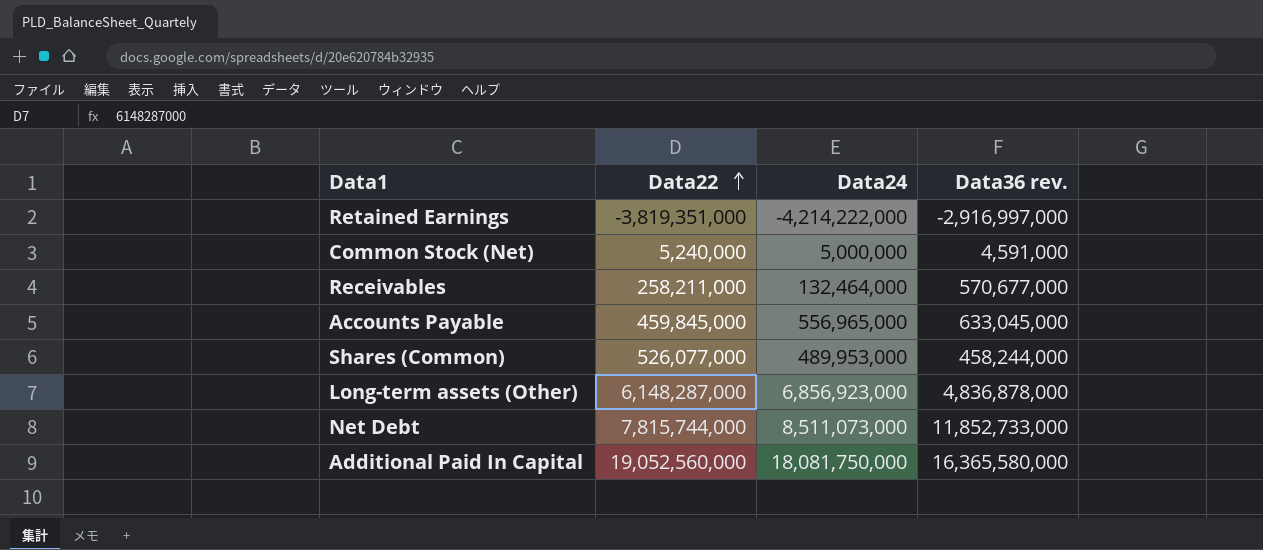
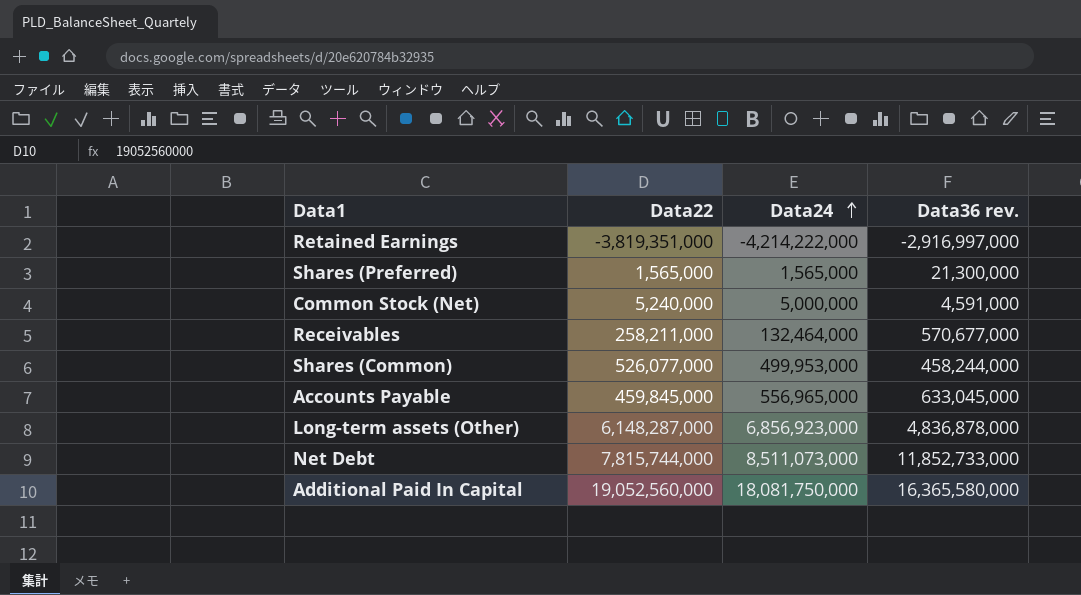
row order: Data22 ascending -> Data24 ascending
row Shares (Preferred): none -> 1,565,000 | 1,565,000 | 21,300,000
Shares (Common) | Data24: 489,953,000 -> 499,953,000

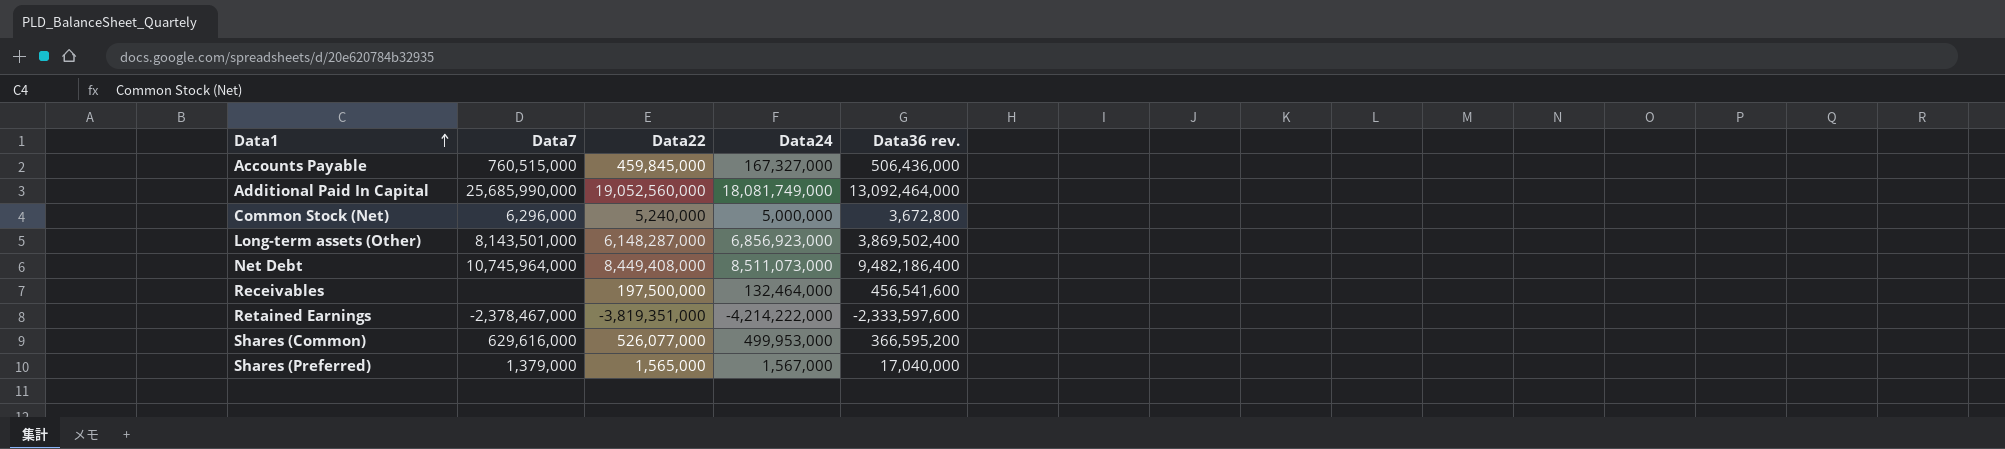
row order: Data24 ascending -> Data1 ascending
column Data7 | position: none -> 2
Accounts Payable | Data24: 556,965,000 -> 167,327,000
Accounts Payable | Data36 rev.: 633,045,000 -> 506,436,000
Additional Paid In Capital | Data24: 18,081,750,000 -> 18,081,749,000
Additional Paid In Capital | Data36 rev.: 16,365,580,000 -> 13,092,464,000
Common Stock (Net) | Data36 rev.: 4,591,000 -> 3,672,800
Long-term assets (Other) | Data36 rev.: 4,836,878,000 -> 3,869,502,400
Net Debt | Data22: 7,815,744,000 -> 8,449,408,000
Net Debt | Data36 rev.: 11,852,733,000 -> 9,482,186,400
Receivables | Data22: 258,211,000 -> 197,500,000
Receivables | Data36 rev.: 570,677,000 -> 456,541,600
Retained Earnings | Data36 rev.: -2,916,997,000 -> -2,333,597,600
Shares (Common) | Data36 rev.: 458,244,000 -> 366,595,200
Shares (Preferred) | Data24: 1,565,000 -> 1,567,000
Shares (Preferred) | Data36 rev.: 21,300,000 -> 17,040,000

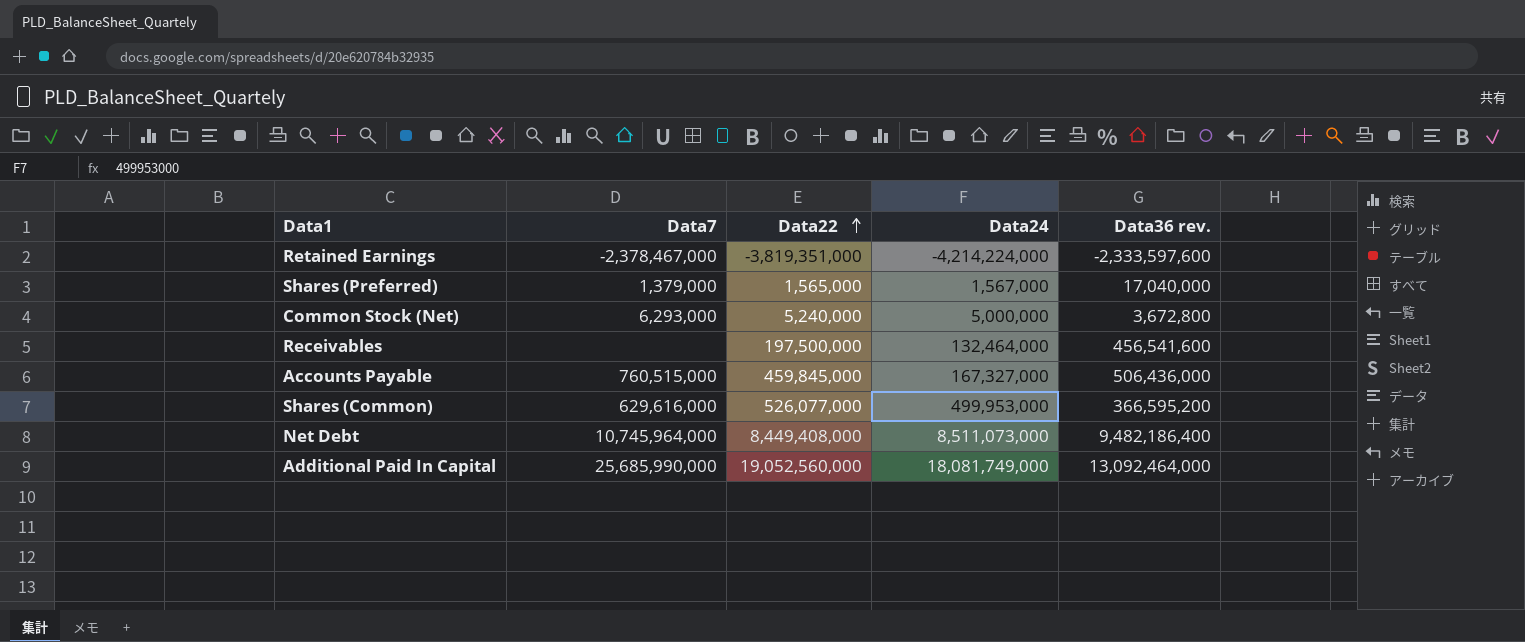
row order: Data1 ascending -> Data22 ascending
row Long-term assets (Other): 8,143,501,000 | 6,148,287,000 | 6,856,923,000 | 3,869,502,400 -> none
Retained Earnings | Data24: -4,214,222,000 -> -4,214,224,000
Common Stock (Net) | Data7: 6,296,000 -> 6,293,000

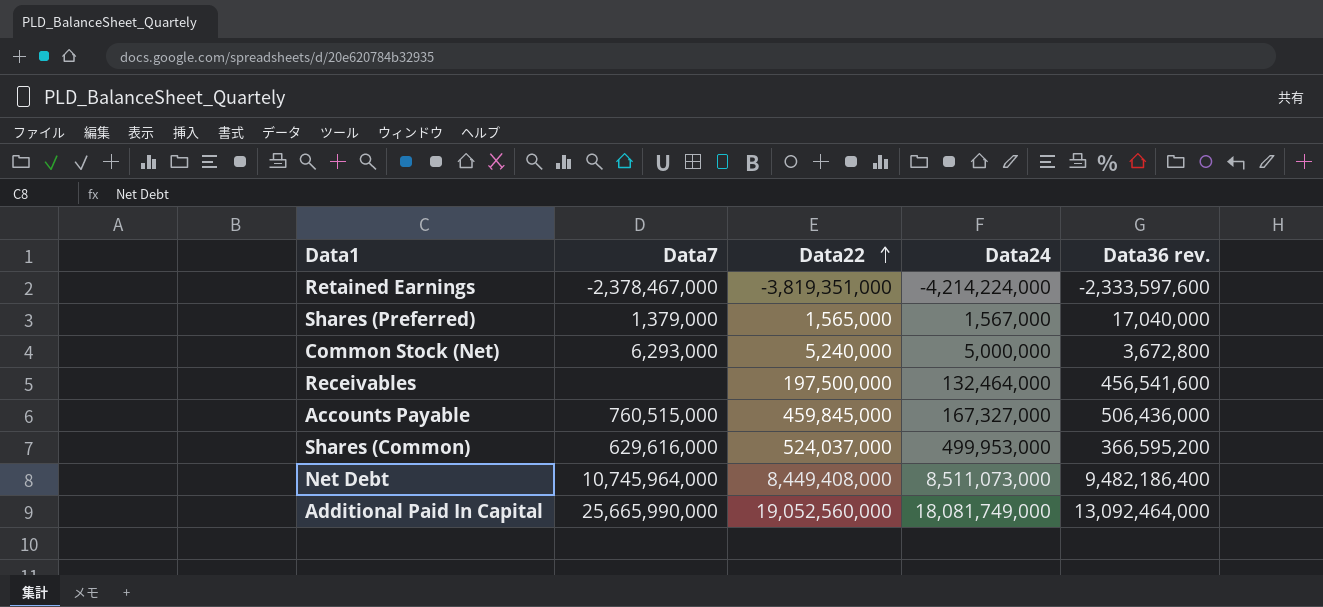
Shares (Common) | Data22: 526,077,000 -> 524,037,000
Additional Paid In Capital | Data7: 25,685,990,000 -> 25,665,990,000

